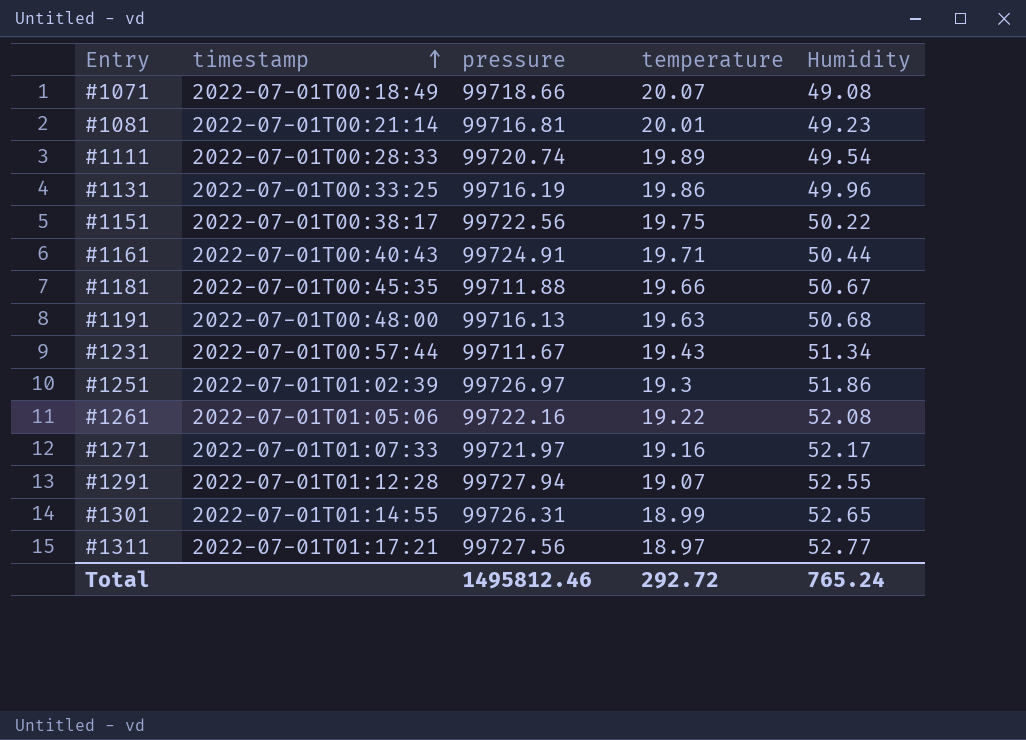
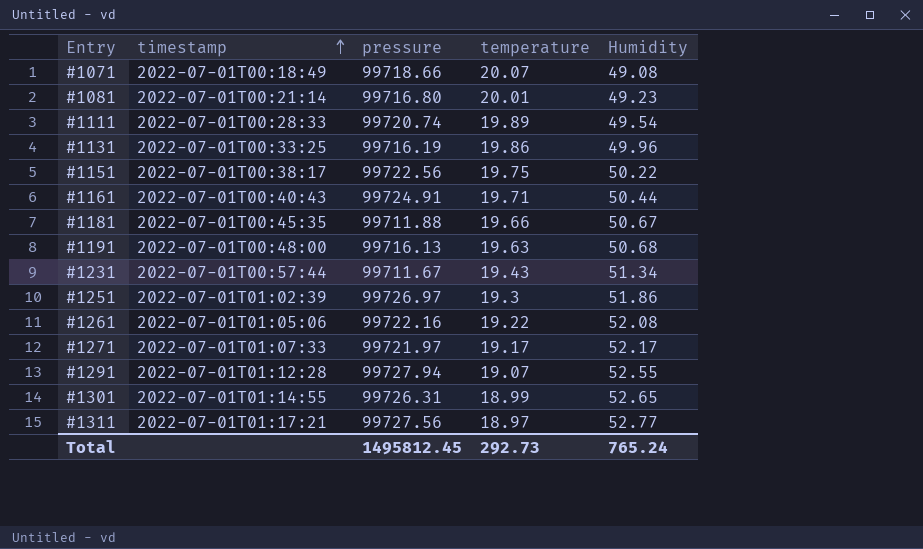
#1081 | pressure: 99716.81 -> 99716.80
#1271 | temperature: 19.16 -> 19.17
Total | pressure: 1495812.46 -> 1495812.45
Total | temperature: 292.72 -> 292.73

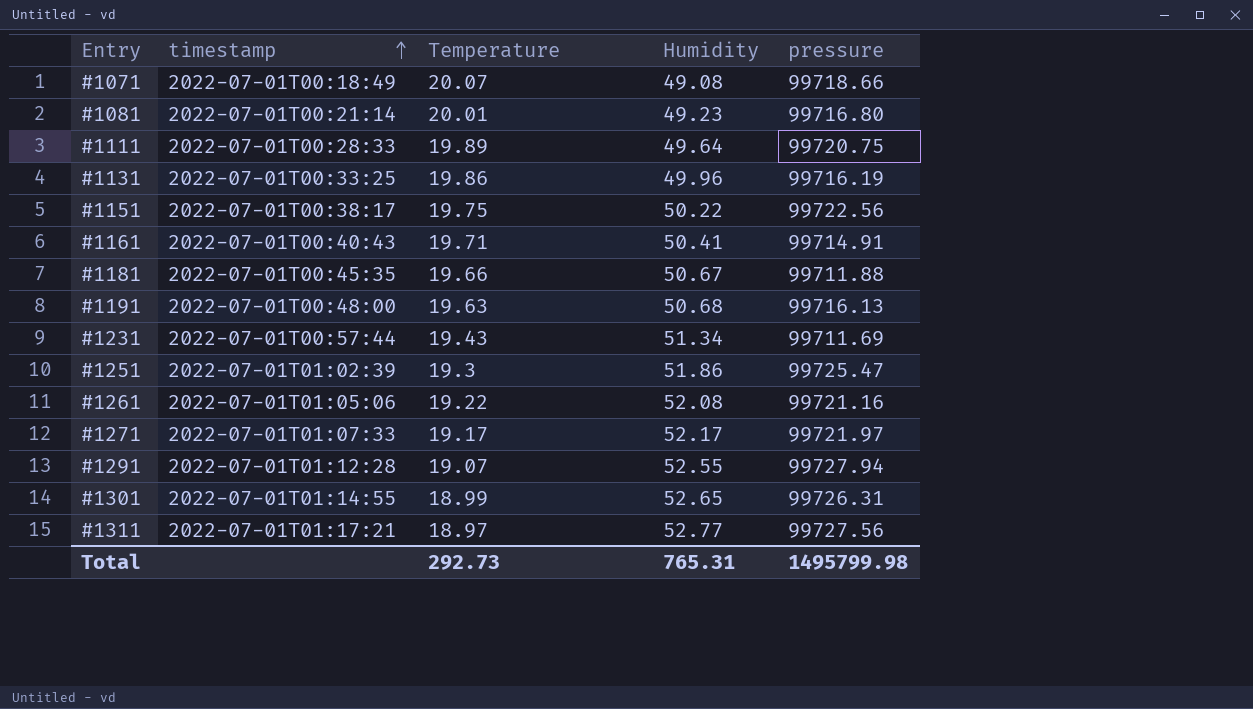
column name: temperature -> Temperature
column pressure | position: 3 -> 5
#1111 | Humidity: 49.54 -> 49.64
#1111 | pressure: 99720.74 -> 99720.75
#1161 | Humidity: 50.44 -> 50.41
#1161 | pressure: 99724.91 -> 99714.91
#1231 | pressure: 99711.67 -> 99711.69
#1251 | pressure: 99726.97 -> 99725.47
#1261 | pressure: 99722.16 -> 99721.16
Total | Humidity: 765.24 -> 765.31
Total | pressure: 1495812.45 -> 1495799.98

